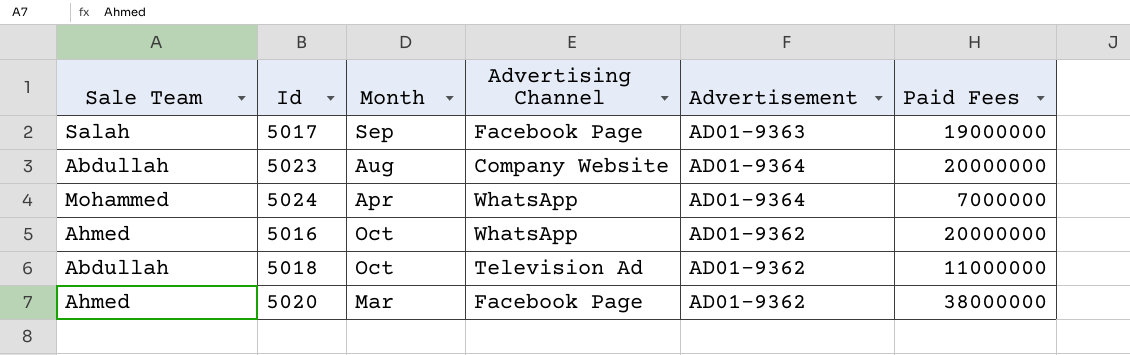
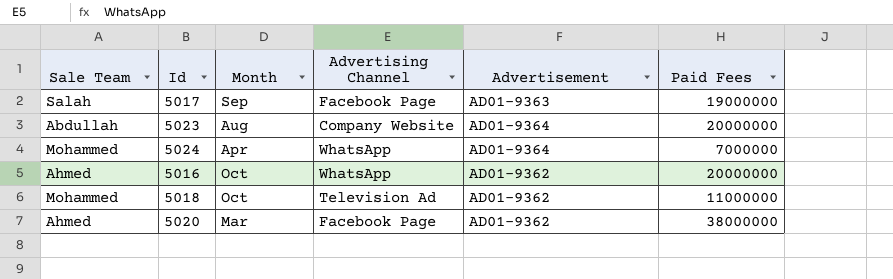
5018 | Sale Team: Abdullah -> Mohammed

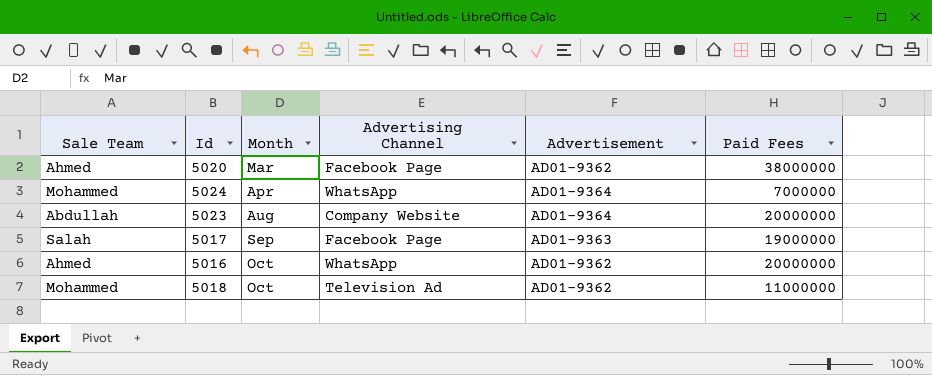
row order: none -> Month ascending

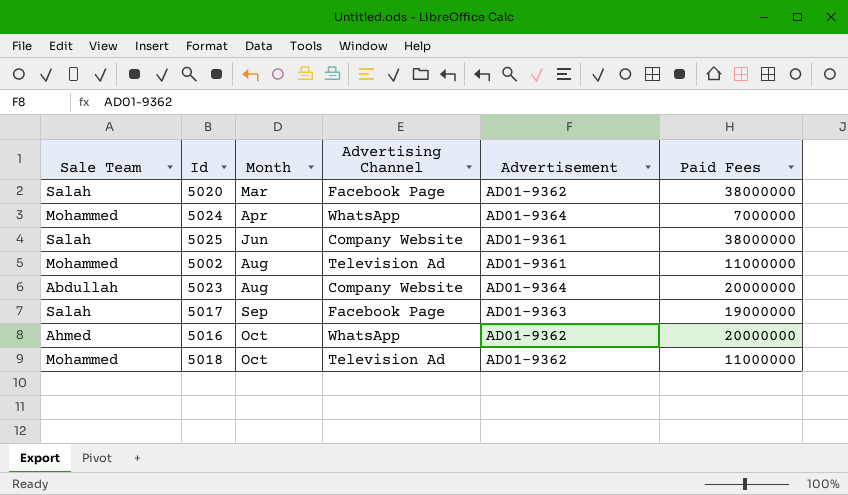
5020 | Sale Team: Ahmed -> Salah
row 5025: none -> Salah | Jun | Company Website | AD01-9361 | 38000000
row 5002: none -> Mohammed | Aug | Television Ad | AD01-9361 | 11000000

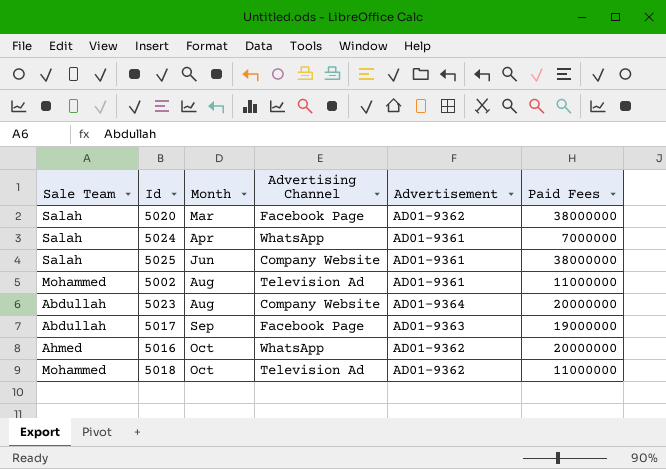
5024 | Sale Team: Mohammed -> Salah
5024 | Advertisement: AD01-9364 -> AD01-9361
5017 | Sale Team: Salah -> Abdullah

